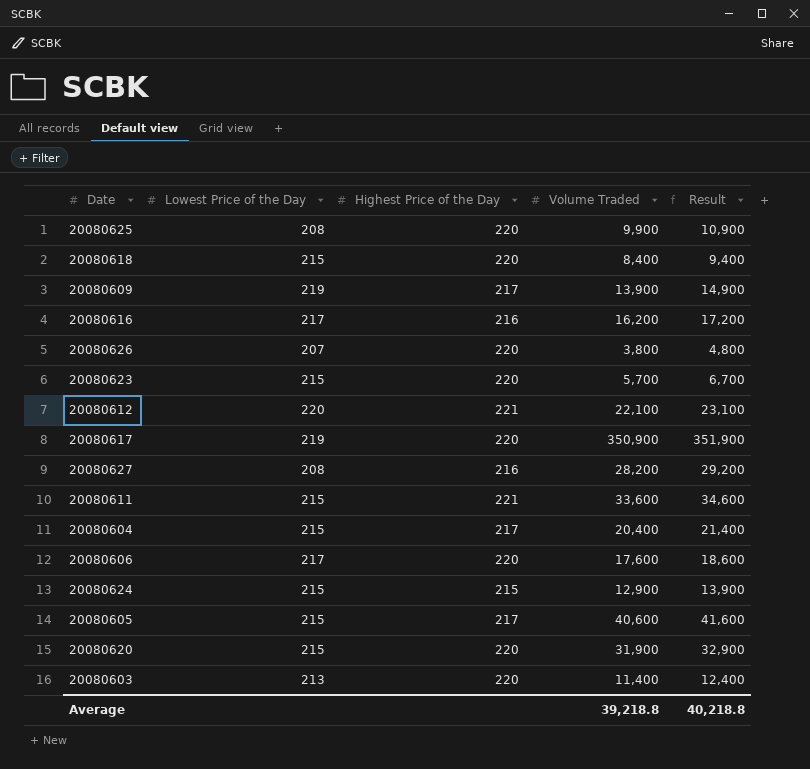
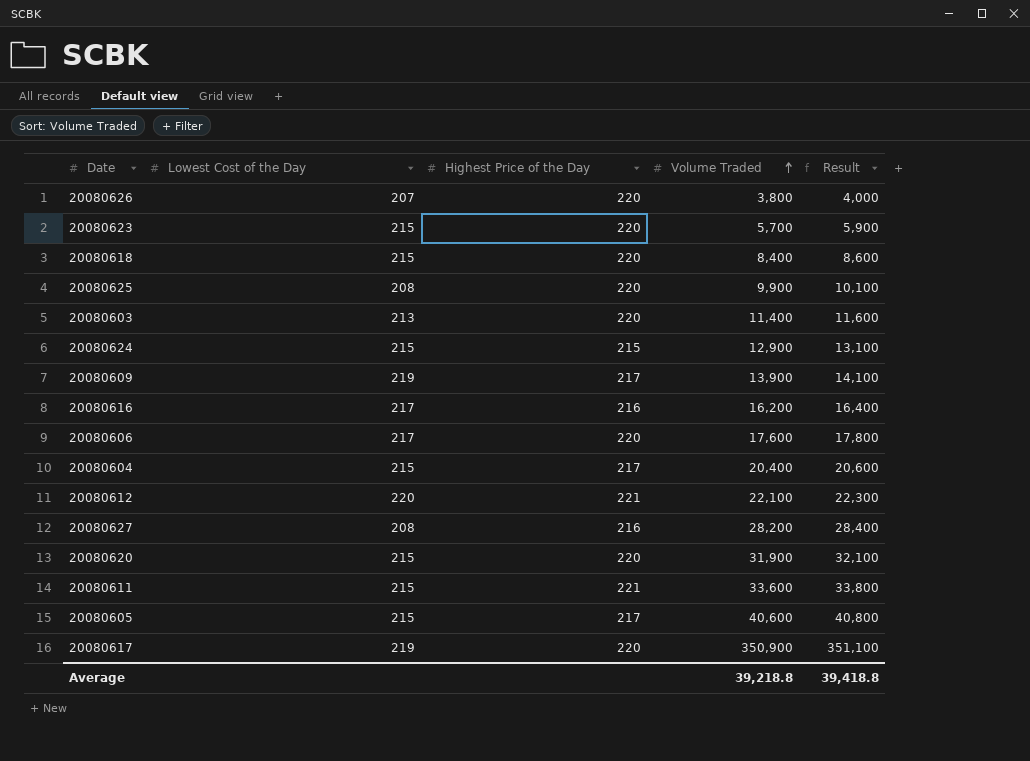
row order: none -> Volume Traded ascending
column name: Lowest Price of the Day -> Lowest Cost of the Day
column Result | formula: [Volume Traded] + 1000 -> [Volume Traded] + 200
Average | Result: 40,218.8 -> 39,418.8

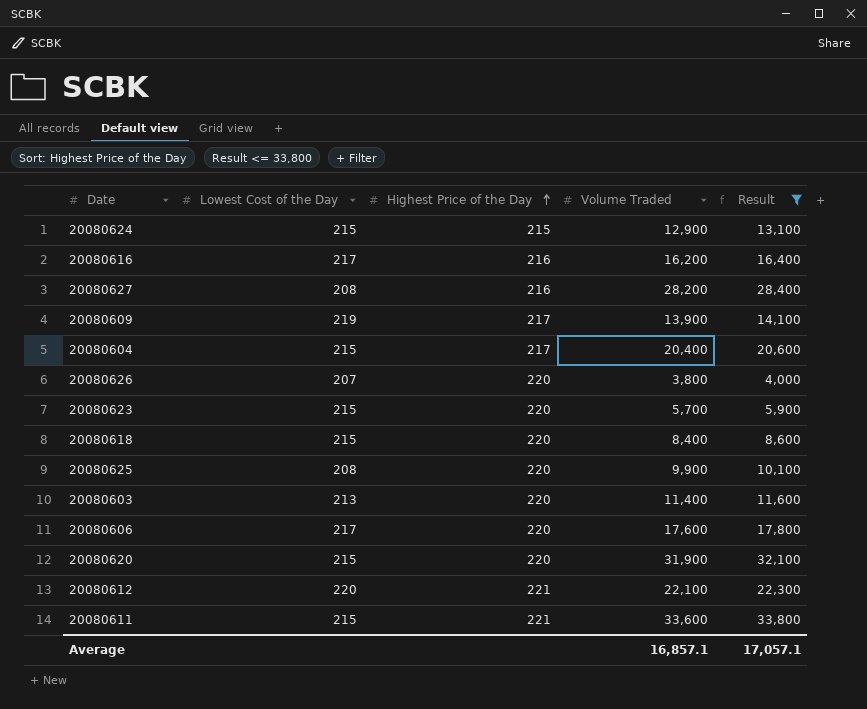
filter: none -> Result <= 33,800
row order: Volume Traded ascending -> Highest Price of the Day ascending
Average | Volume Traded: 39,218.8 -> 16,857.1
Average | Result: 39,418.8 -> 17,057.1

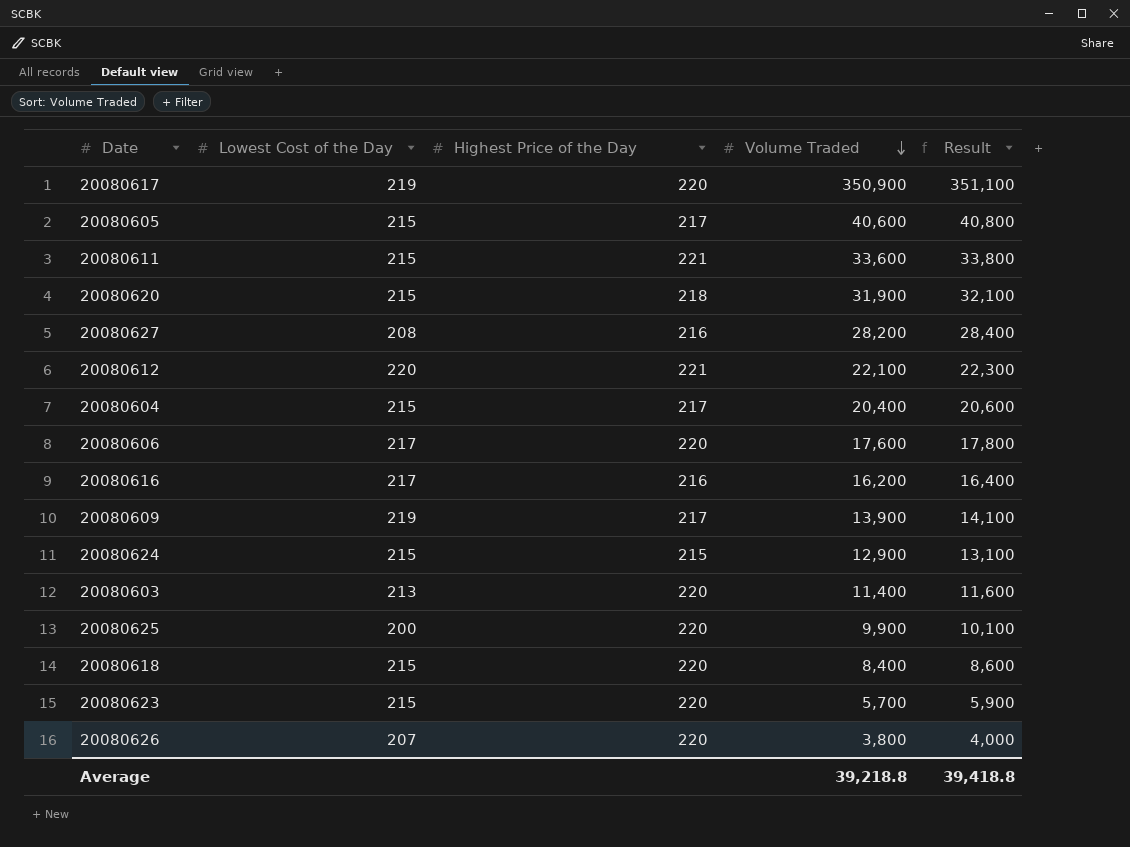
filter: Result <= 33,800 -> none
row order: Highest Price of the Day ascending -> Volume Traded descending
20080620 | Highest Price of the Day: 220 -> 218
20080625 | Lowest Cost of the Day: 208 -> 200
Average | Volume Traded: 16,857.1 -> 39,218.8
Average | Result: 17,057.1 -> 39,418.8

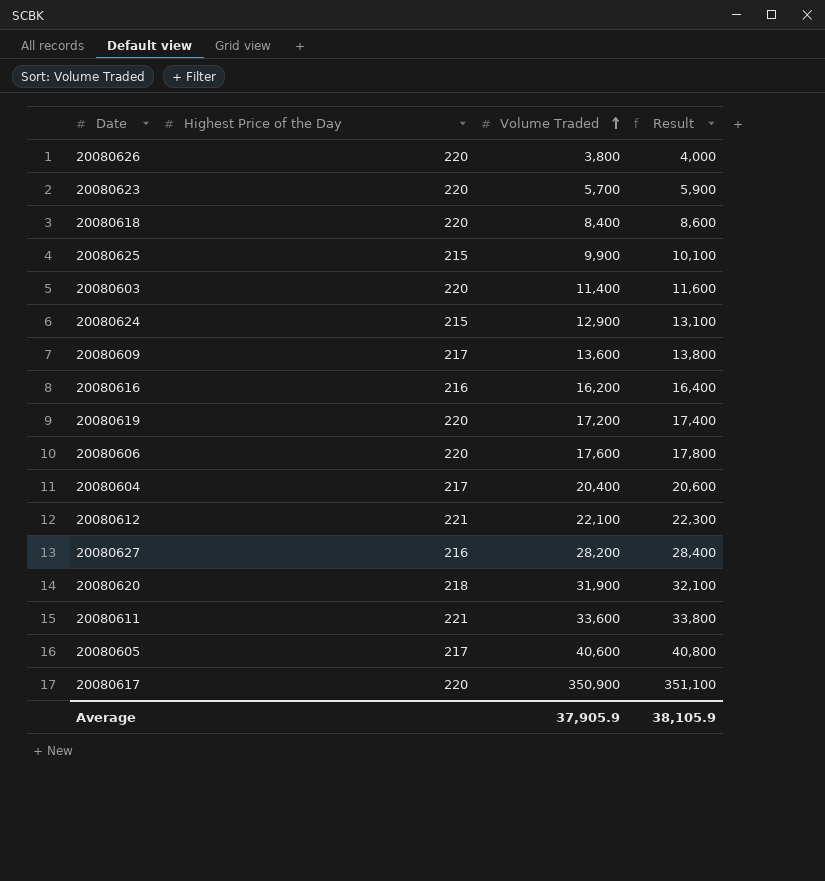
row order: Volume Traded descending -> Volume Traded ascending
column Lowest Cost of the Day | position: 2 -> none
20080625 | Highest Price of the Day: 220 -> 215
20080609 | Volume Traded: 13,900 -> 13,600
20080609 | Result: 14,100 -> 13,800
row 20080619: none -> 220 | 17,200 | 17,400
Average | Volume Traded: 39,218.8 -> 37,905.9
Average | Result: 39,418.8 -> 38,105.9

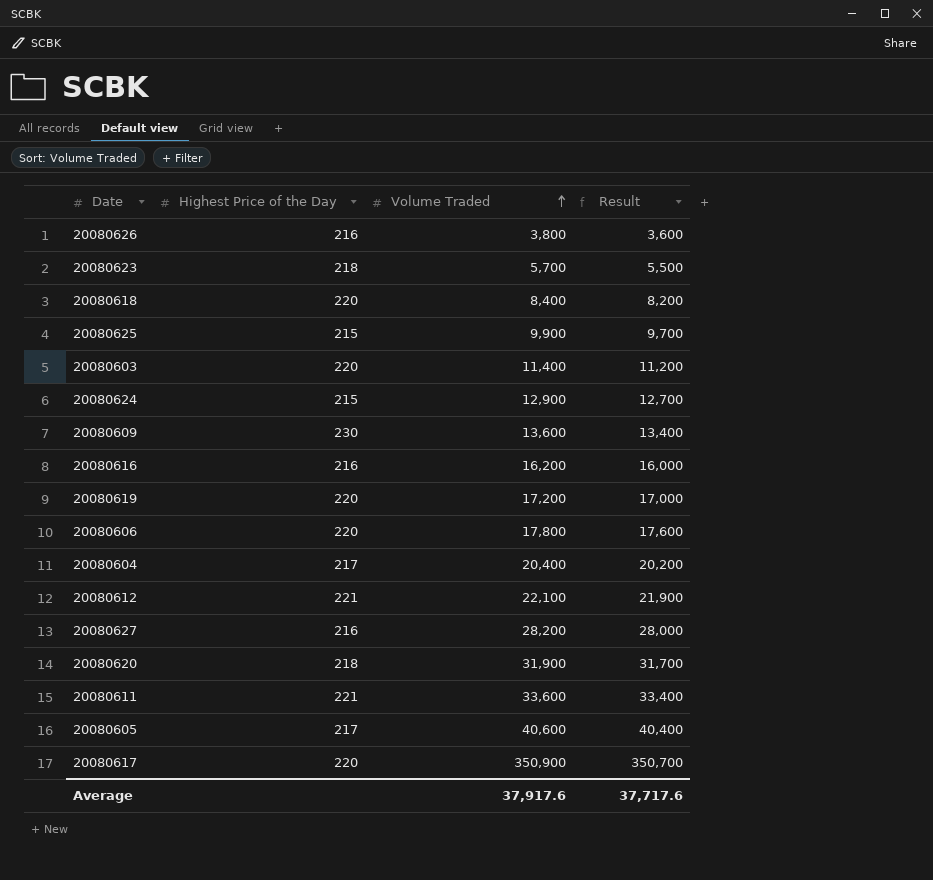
column Result | formula: [Volume Traded] + 200 -> [Volume Traded] - 200
20080626 | Highest Price of the Day: 220 -> 216
20080623 | Highest Price of the Day: 220 -> 218
20080609 | Highest Price of the Day: 217 -> 230
20080606 | Volume Traded: 17,600 -> 17,800
Average | Volume Traded: 37,905.9 -> 37,917.6
Average | Result: 38,105.9 -> 37,717.6

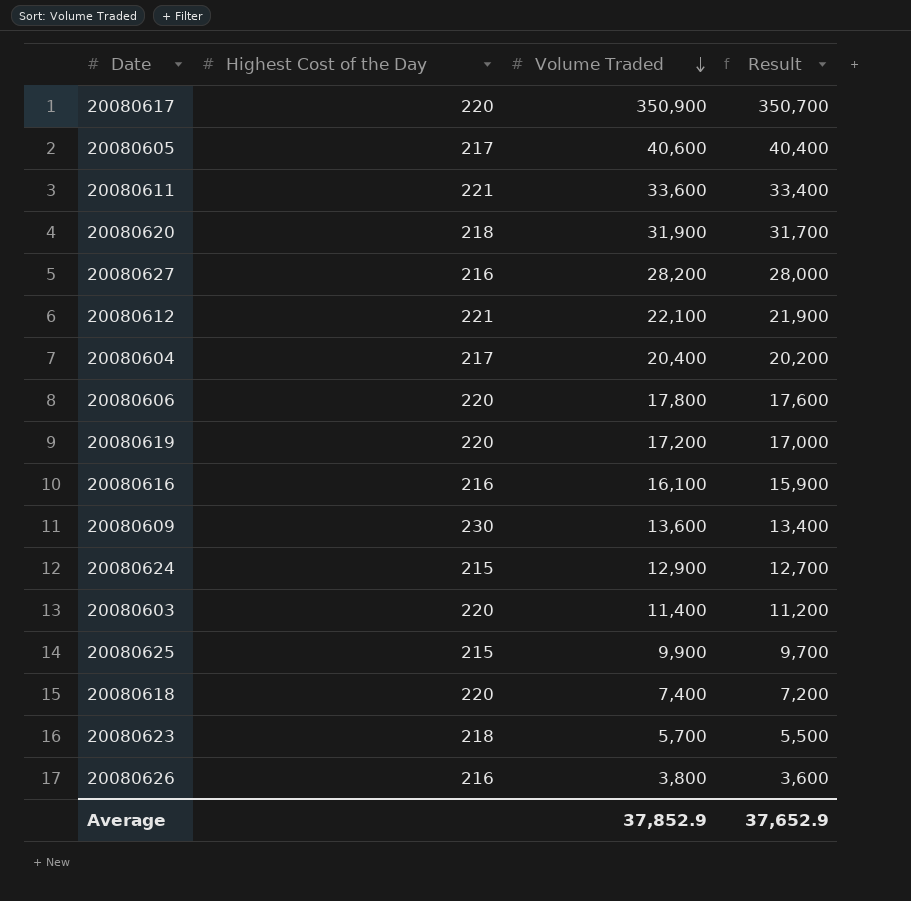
row order: Volume Traded ascending -> Volume Traded descending
column name: Highest Price of the Day -> Highest Cost of the Day
20080616 | Volume Traded: 16,200 -> 16,100
20080616 | Result: 16,000 -> 15,900
20080618 | Volume Traded: 8,400 -> 7,400
20080618 | Result: 8,200 -> 7,200
Average | Volume Traded: 37,917.6 -> 37,852.9
Average | Result: 37,717.6 -> 37,652.9

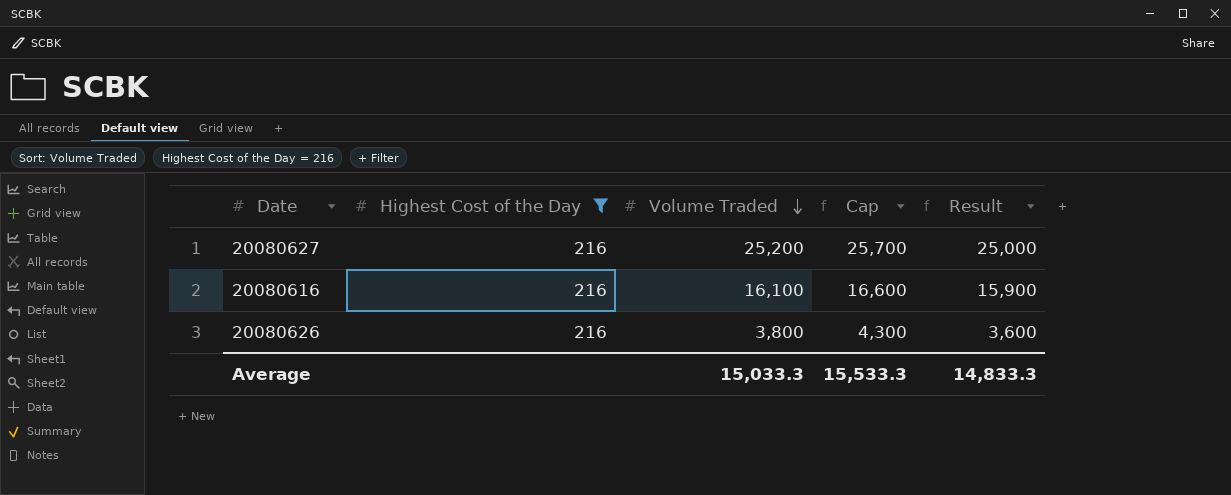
filter: none -> Highest Cost of the Day = 216
column Cap | formula: none -> [Volume Traded] + 500
20080627 | Volume Traded: 28,200 -> 25,200
20080627 | Result: 28,000 -> 25,000
Average | Volume Traded: 37,852.9 -> 15,033.3
Average | Result: 37,652.9 -> 14,833.3

